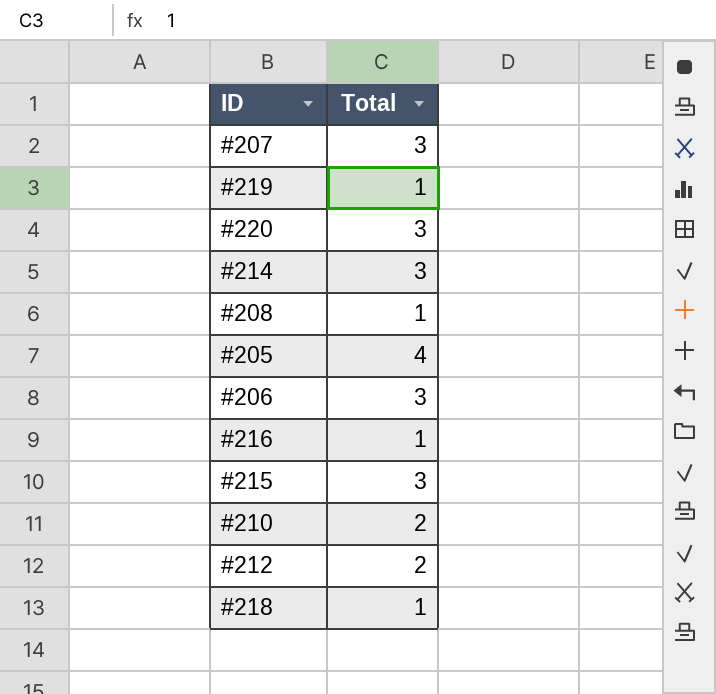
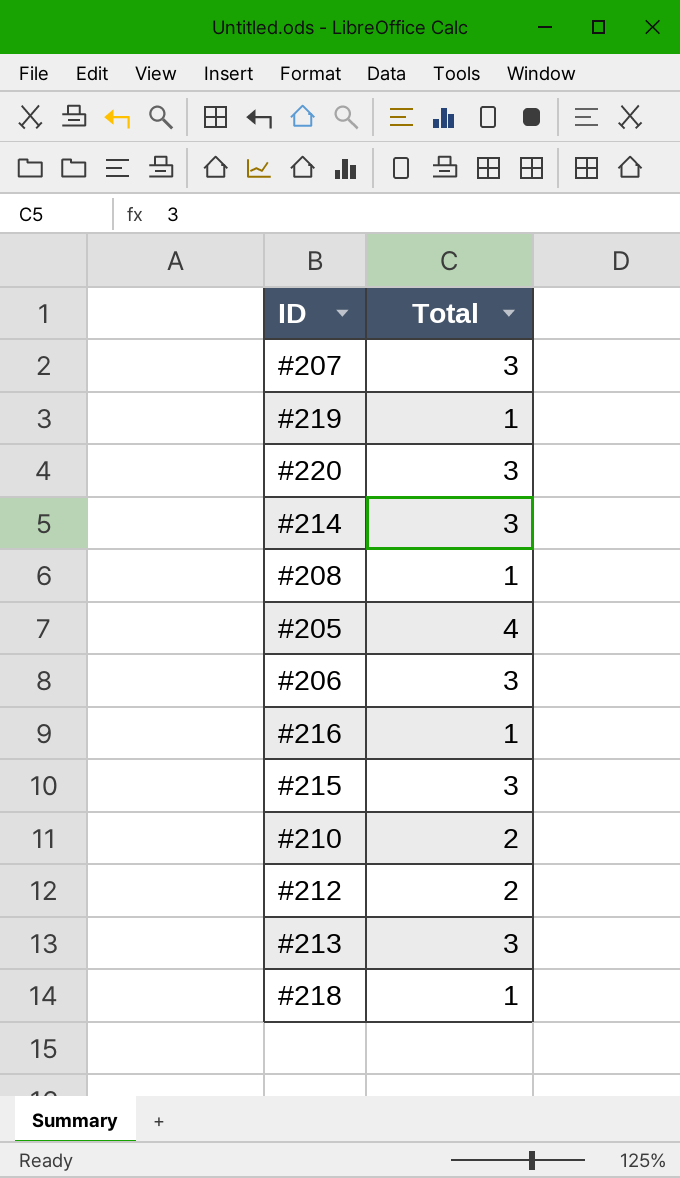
row #213: none -> 3

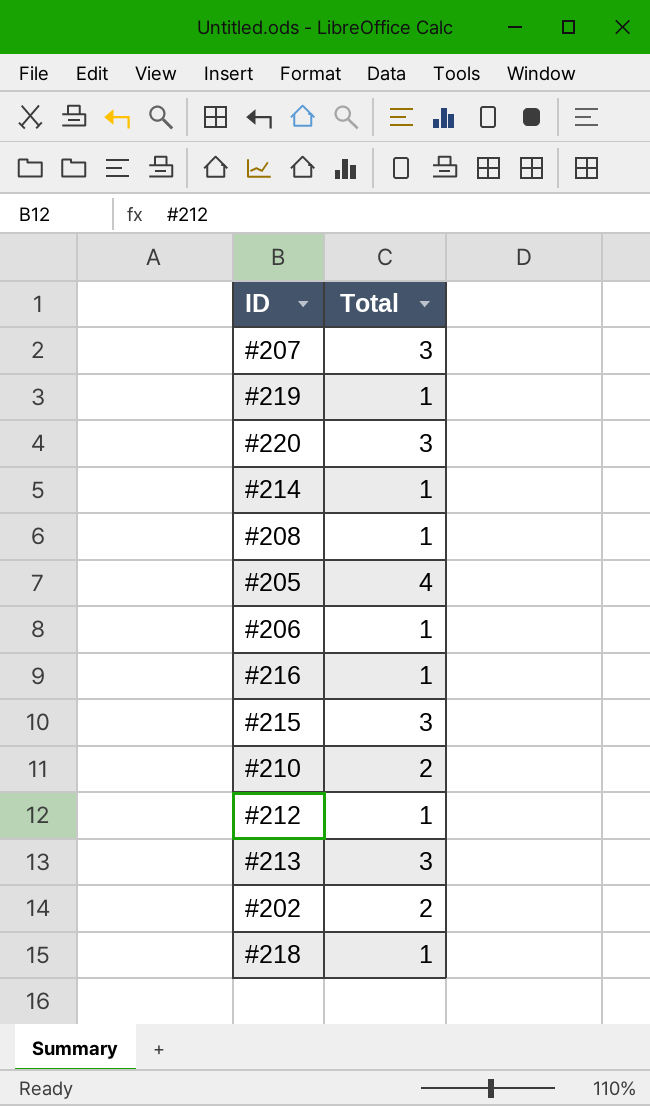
#214 | Total: 3 -> 1
#206 | Total: 3 -> 1
#212 | Total: 2 -> 1
row #202: none -> 2

